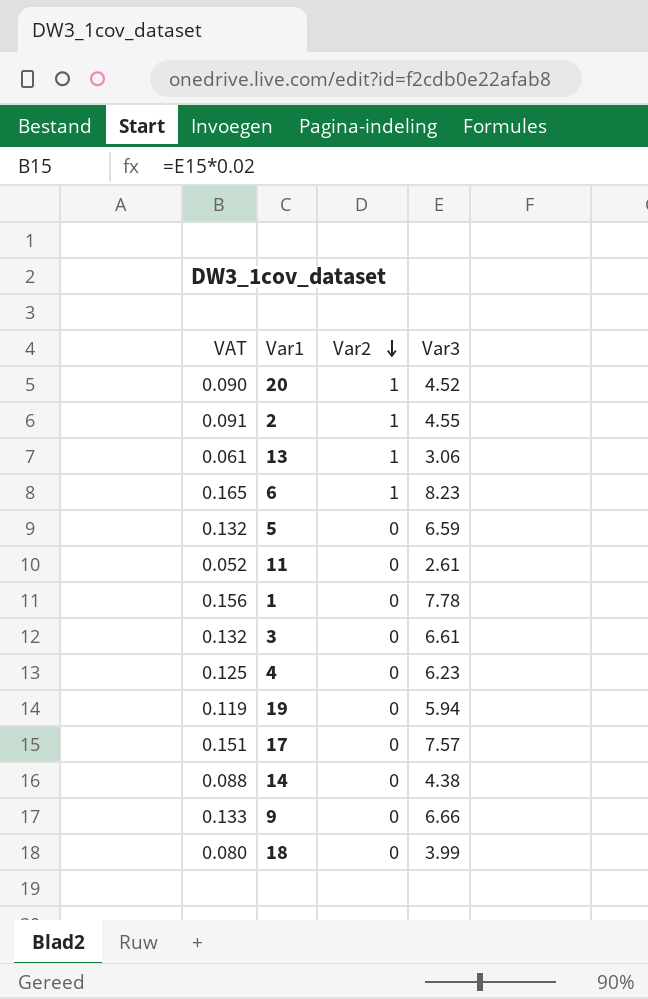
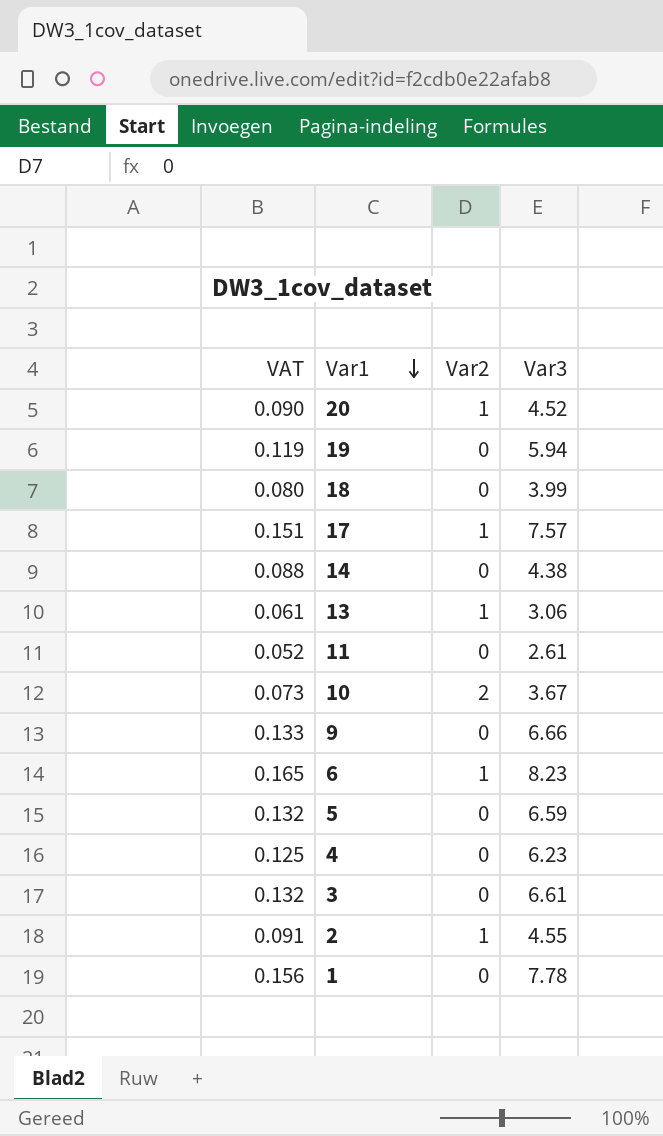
row order: Var2 descending -> Var1 descending
17 | Var2: 0 -> 1
row 10: none -> 0.073 | 2 | 3.67

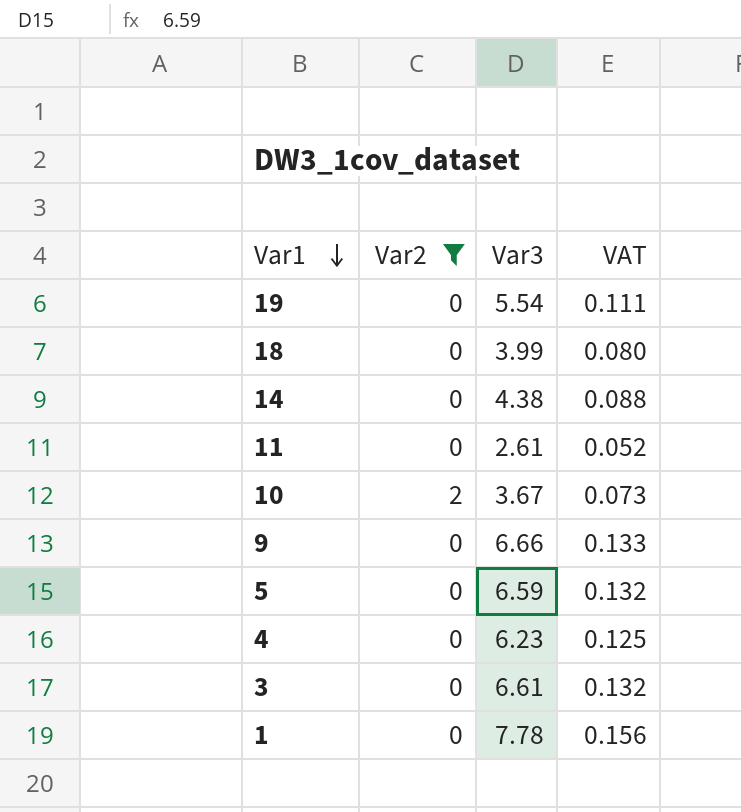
filter: none -> Var2 != 1
column VAT | position: 1 -> 4
19 | Var3: 5.94 -> 5.54
19 | VAT: 0.119 -> 0.111

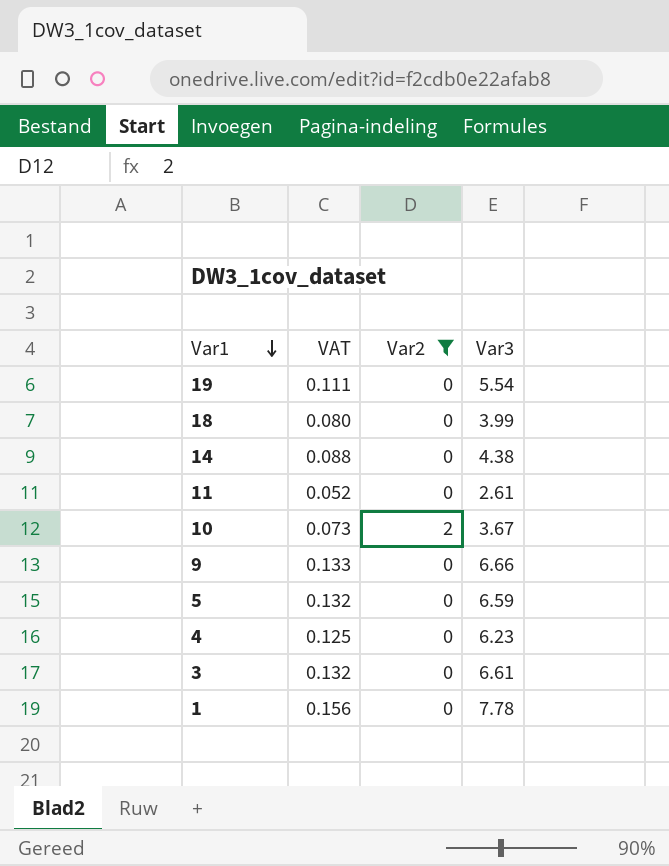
column VAT | position: 4 -> 2

